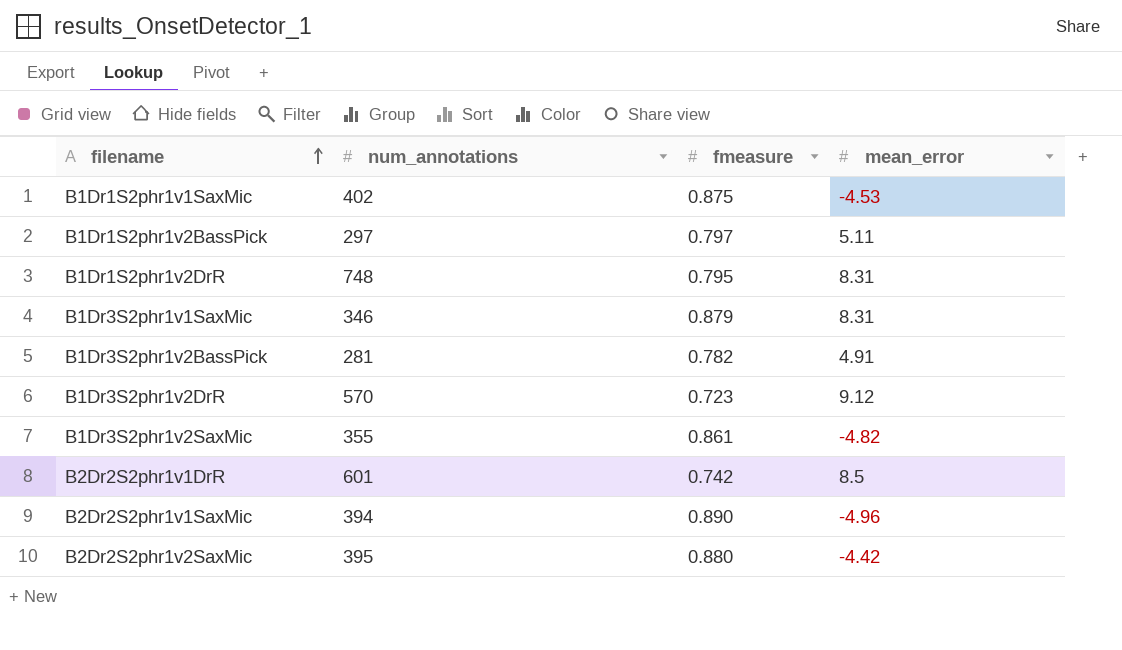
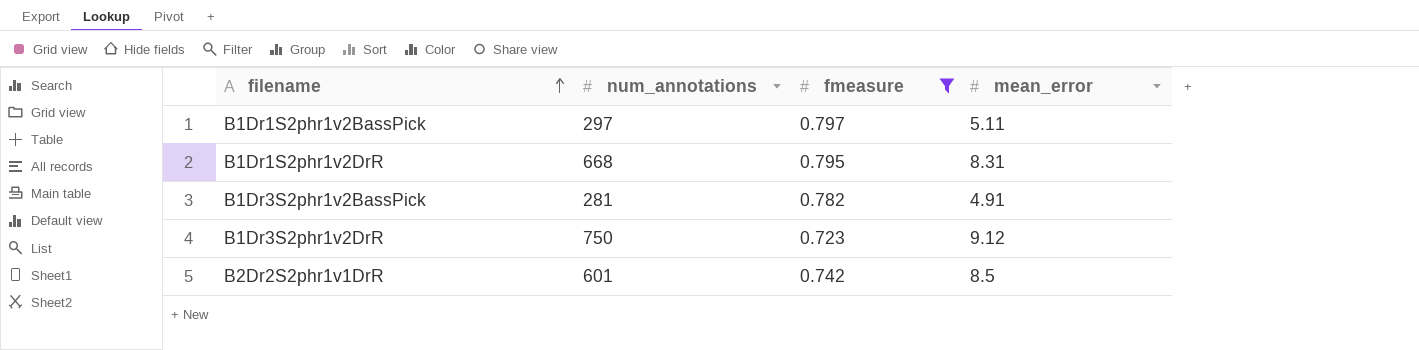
filter: none -> fmeasure <= 0.797
B1Dr1S2phr1v2DrR | num_annotations: 748 -> 668
B1Dr3S2phr1v2DrR | num_annotations: 570 -> 750

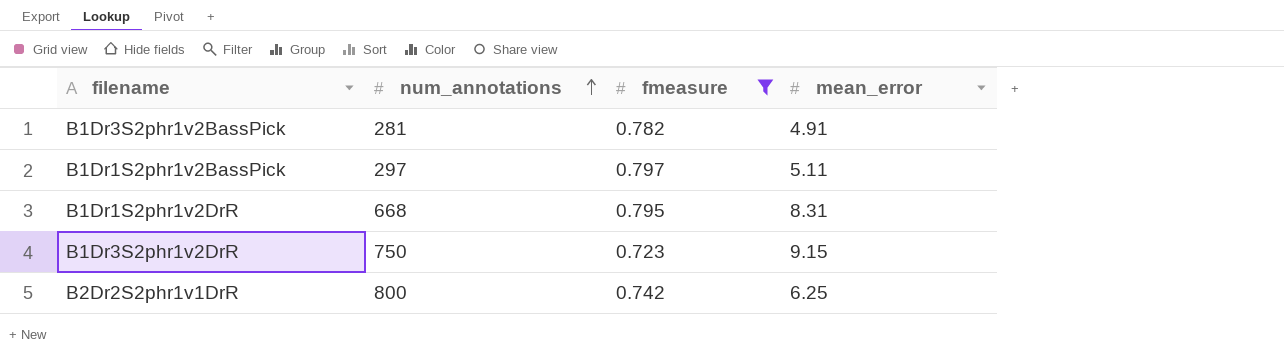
row order: filename ascending -> num_annotations ascending
B1Dr3S2phr1v2DrR | mean_error: 9.12 -> 9.15
B2Dr2S2phr1v1DrR | num_annotations: 601 -> 800
B2Dr2S2phr1v1DrR | mean_error: 8.5 -> 6.25

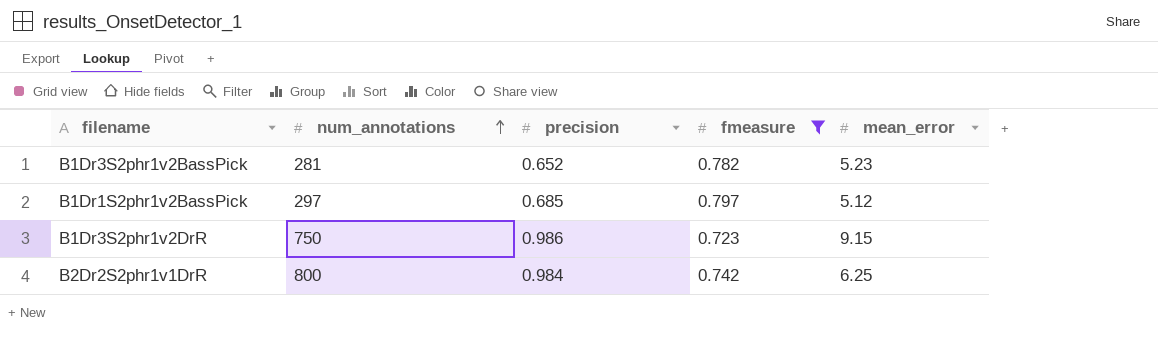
column precision | position: none -> 3
row B1Dr1S2phr1v2DrR: 668 | 0.795 | 8.31 -> none
B1Dr3S2phr1v2BassPick | mean_error: 4.91 -> 5.23
B1Dr1S2phr1v2BassPick | mean_error: 5.11 -> 5.12

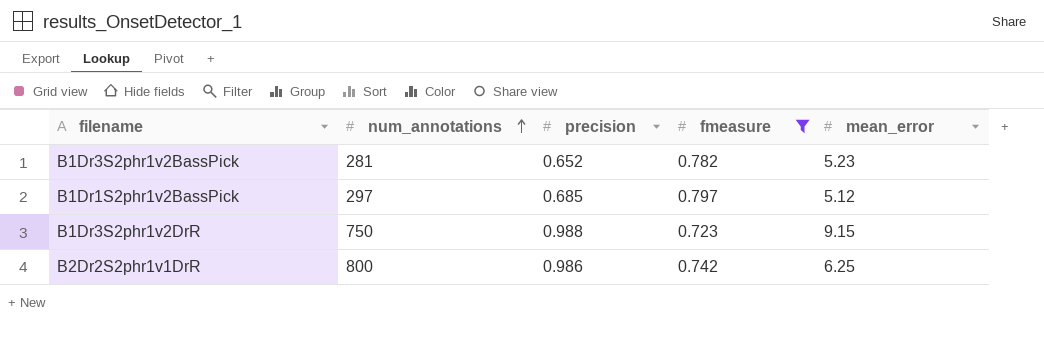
B1Dr3S2phr1v2DrR | precision: 0.986 -> 0.988
B2Dr2S2phr1v1DrR | precision: 0.984 -> 0.986

